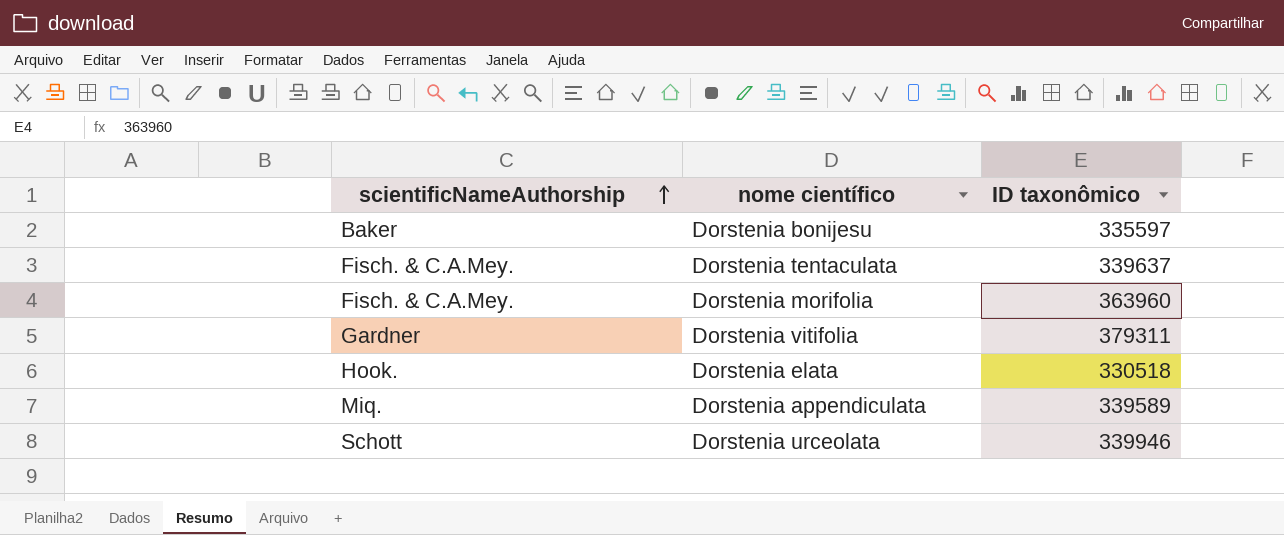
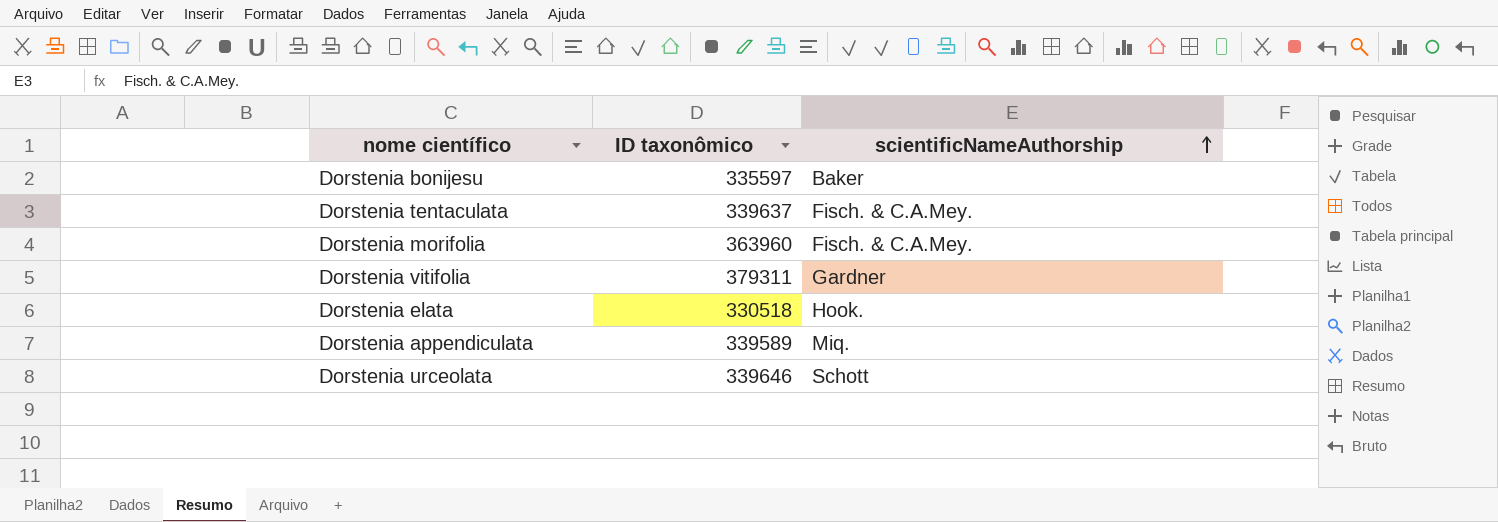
column scientificNameAuthorship | position: 1 -> 3
Dorstenia urceolata | ID taxonômico: 339946 -> 339646

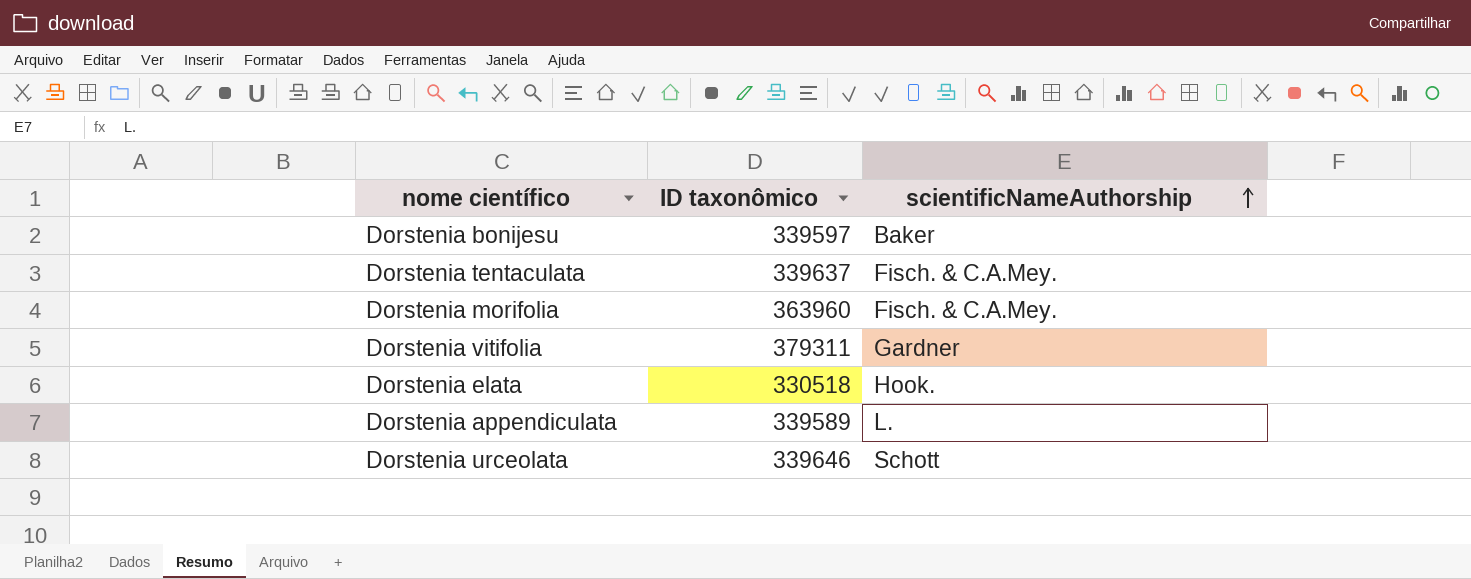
Dorstenia bonijesu | ID taxonômico: 335597 -> 339597
Dorstenia appendiculata | scientificNameAuthorship: Miq. -> L.

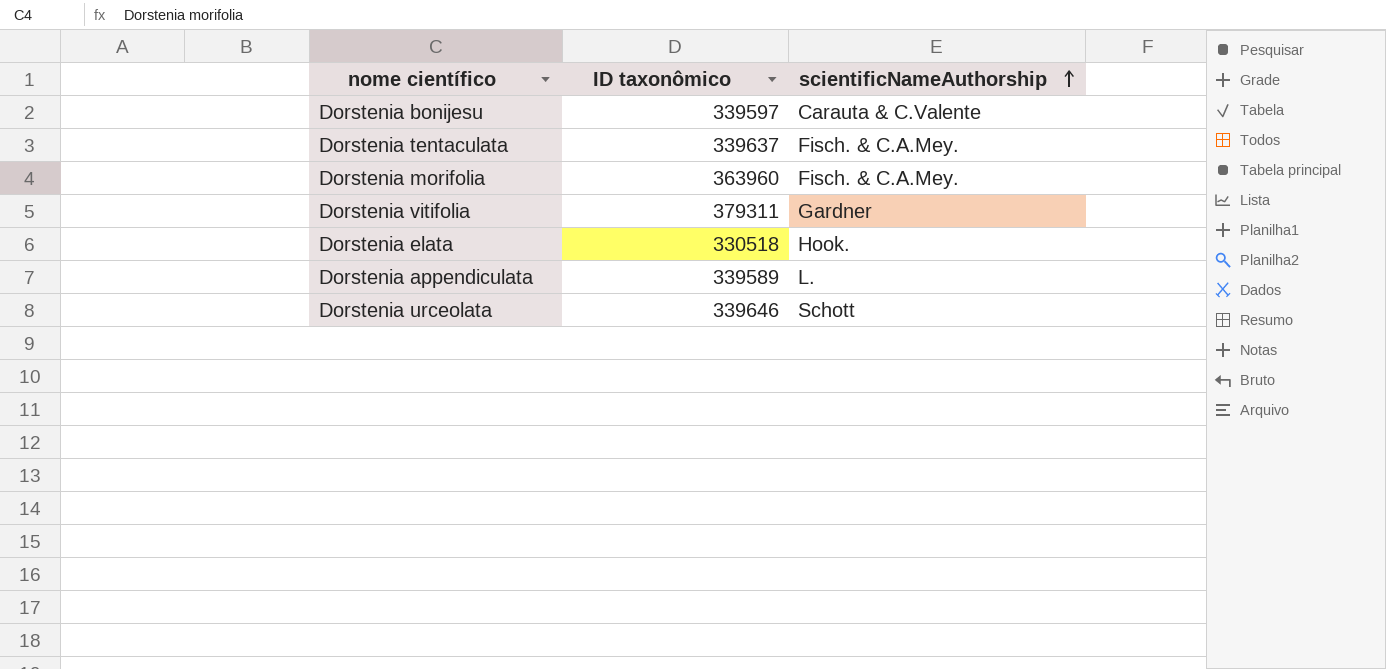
Dorstenia bonijesu | scientificNameAuthorship: Baker -> Carauta & C.Valente

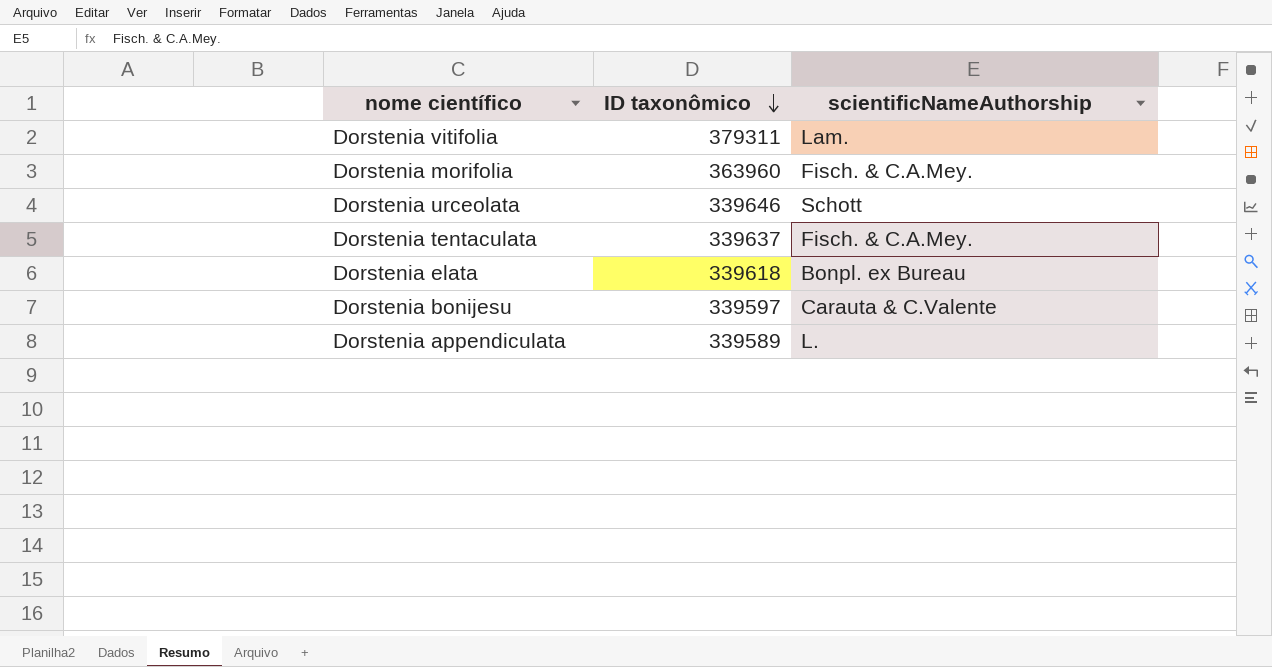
row order: scientificNameAuthorship ascending -> ID taxonômico descending
Dorstenia vitifolia | scientificNameAuthorship: Gardner -> Lam.
Dorstenia elata | ID taxonômico: 330518 -> 339618
Dorstenia elata | scientificNameAuthorship: Hook. -> Bonpl. ex Bureau

